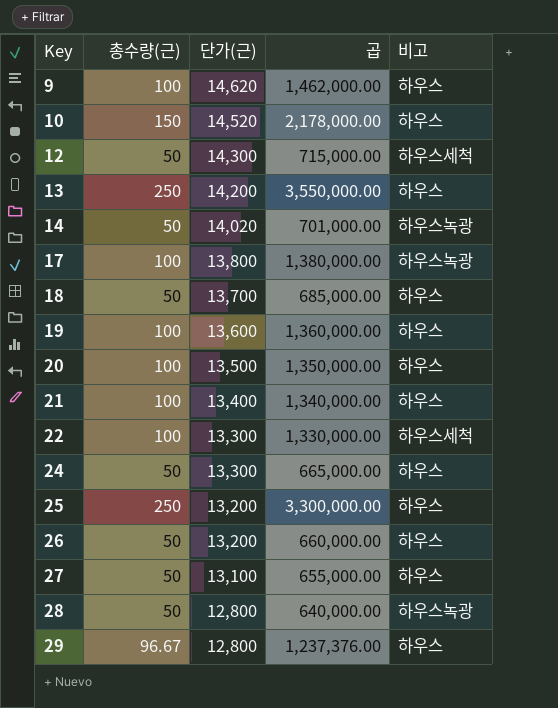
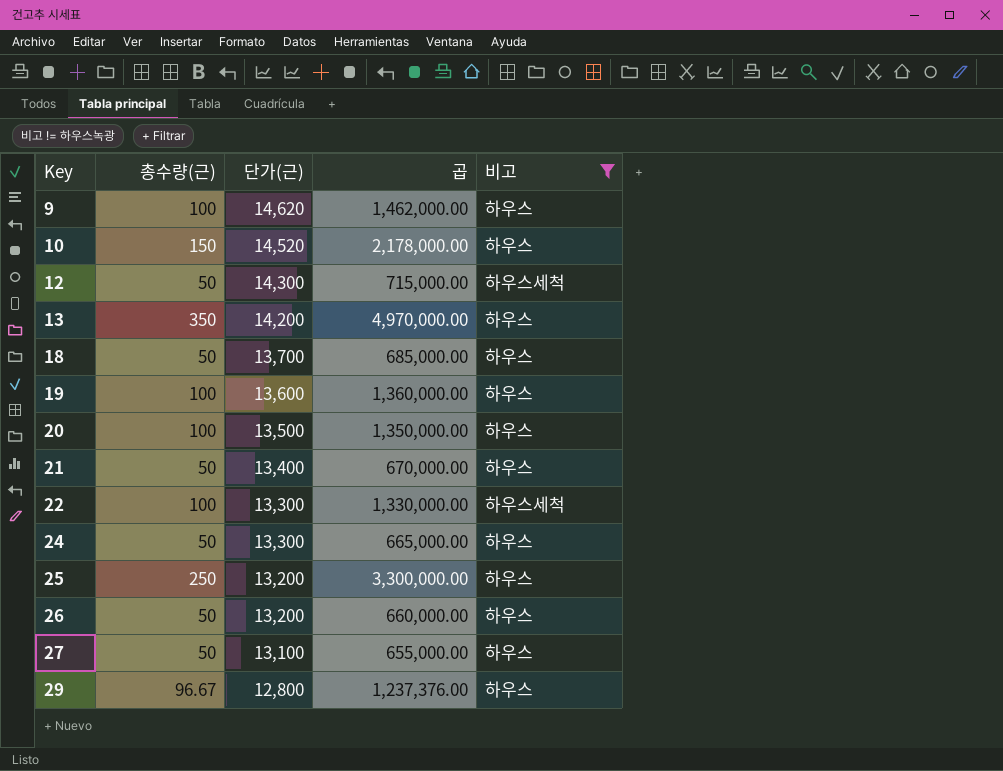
filter: none -> 비고 != 하우스녹광
13 | 총수량(근): 250 -> 350
13 | 곱: 3,550,000.00 -> 4,970,000.00
21 | 총수량(근): 100 -> 50
21 | 곱: 1,340,000.00 -> 670,000.00

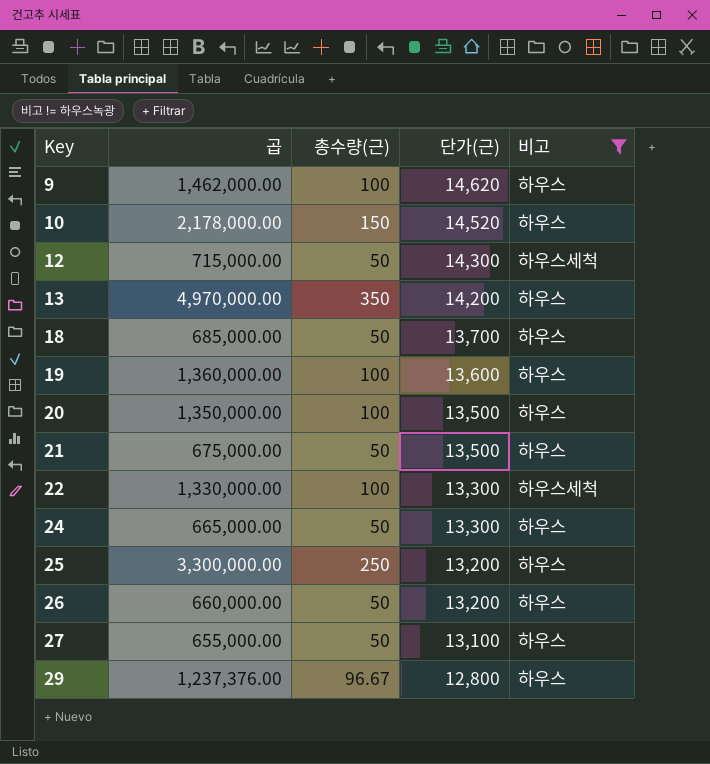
column 곱 | position: 4 -> 2
21 | 곱: 670,000.00 -> 675,000.00
21 | 단가(근): 13,400 -> 13,500

